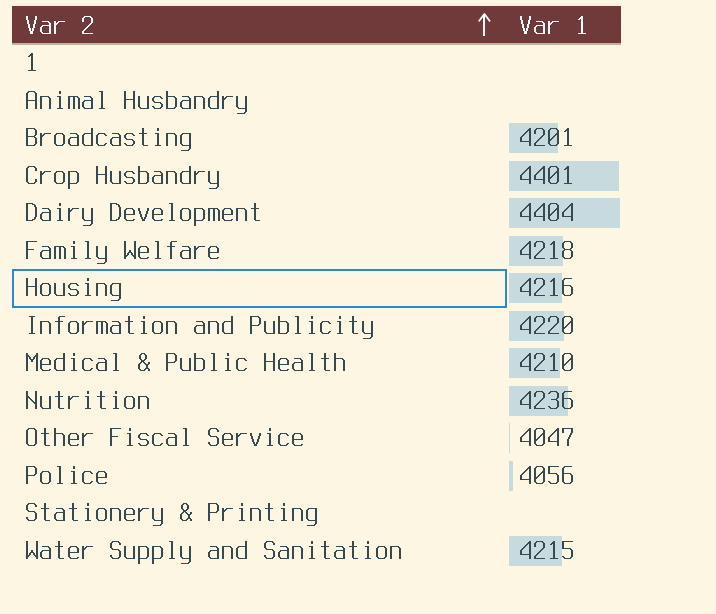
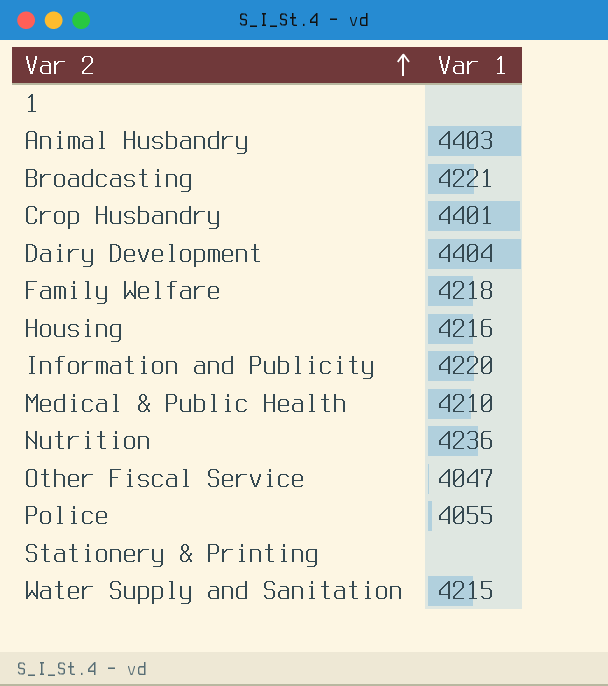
Animal Husbandry | Var 1: none -> 4403
Broadcasting | Var 1: 4201 -> 4221
Police | Var 1: 4056 -> 4055

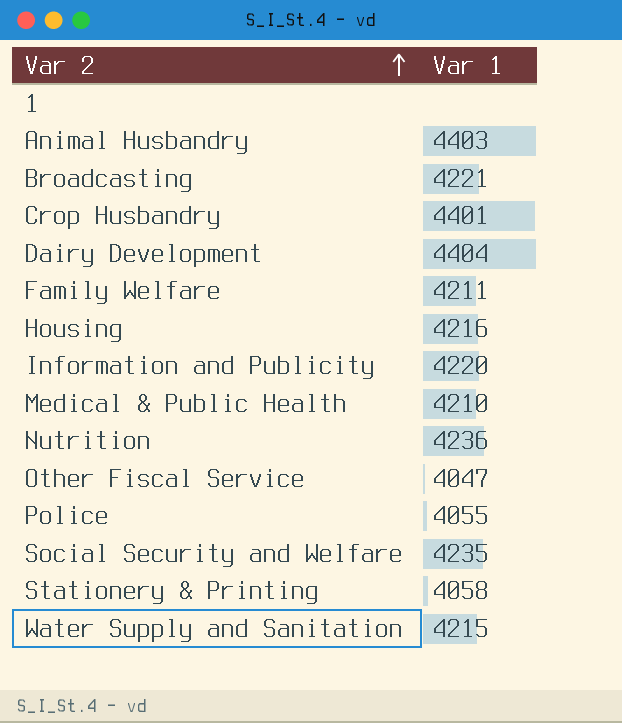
Family Welfare | Var 1: 4218 -> 4211
row Social Security and Welfare: none -> 4235
Stationery & Printing | Var 1: none -> 4058

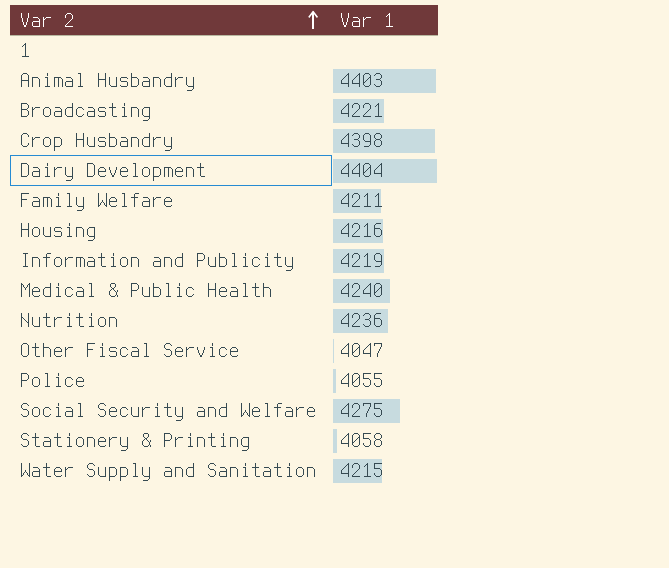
Crop Husbandry | Var 1: 4401 -> 4398
Information and Publicity | Var 1: 4220 -> 4219
Medical & Public Health | Var 1: 4210 -> 4240
Social Security and Welfare | Var 1: 4235 -> 4275

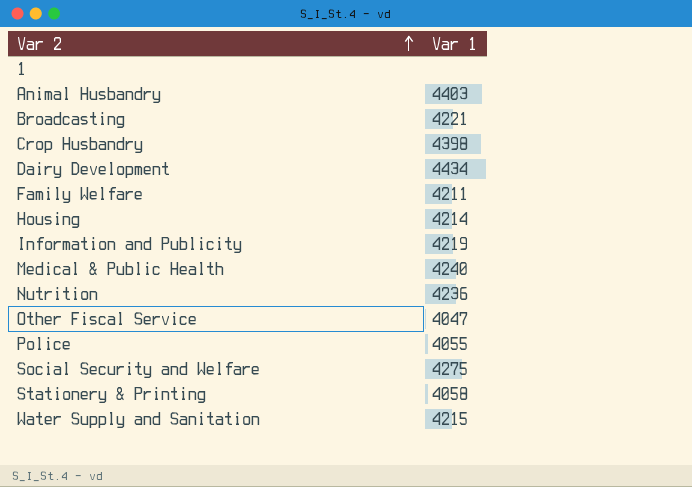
Dairy Development | Var 1: 4404 -> 4434
Housing | Var 1: 4216 -> 4214

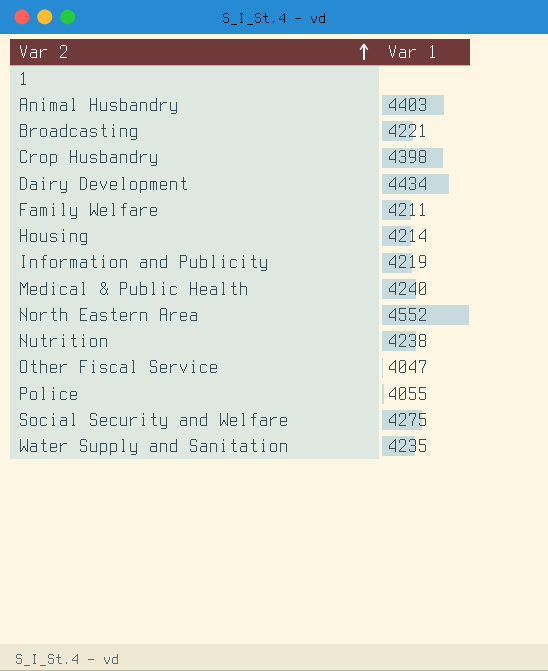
row Stationery & Printing: 4058 -> none
row North Eastern Area: none -> 4552
Nutrition | Var 1: 4236 -> 4238
Water Supply and Sanitation | Var 1: 4215 -> 4235

